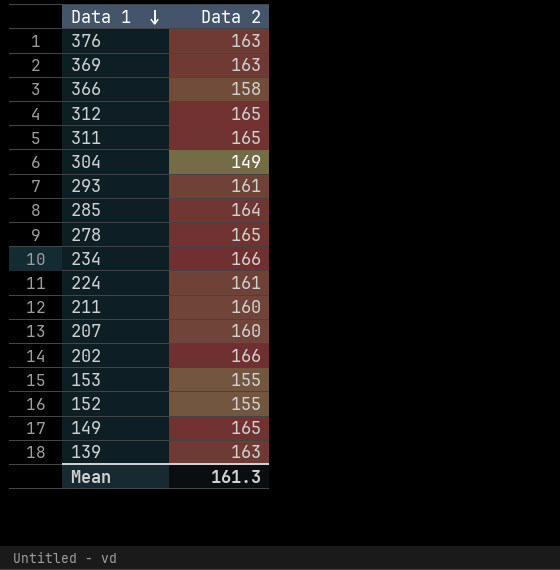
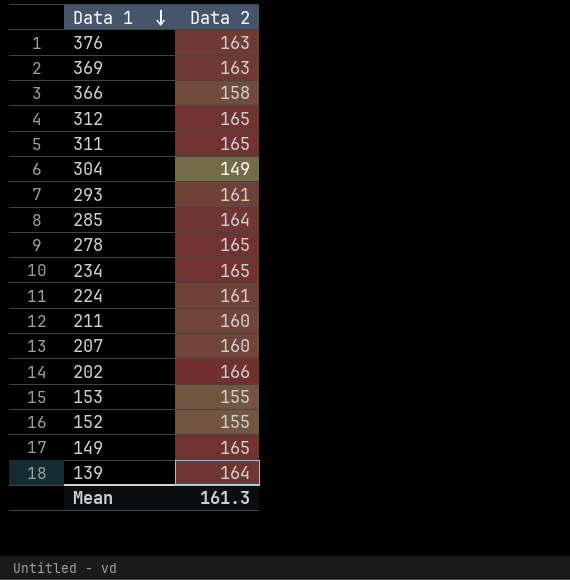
234 | Data 2: 166 -> 165
139 | Data 2: 163 -> 164

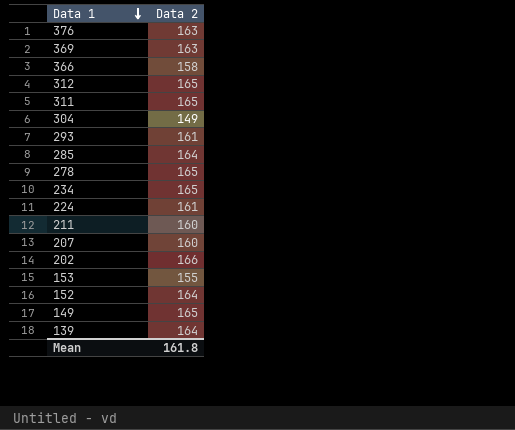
152 | Data 2: 155 -> 164
Mean | Data 2: 161.3 -> 161.8

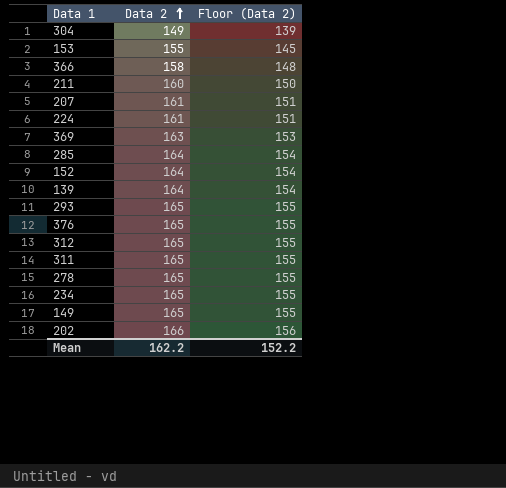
row order: Data 1 descending -> Data 2 ascending
column Floor (Data 2) | formula: none -> [Data 2] - 10
207 | Data 2: 160 -> 161
293 | Data 2: 161 -> 165
376 | Data 2: 163 -> 165
Mean | Data 2: 161.8 -> 162.2

